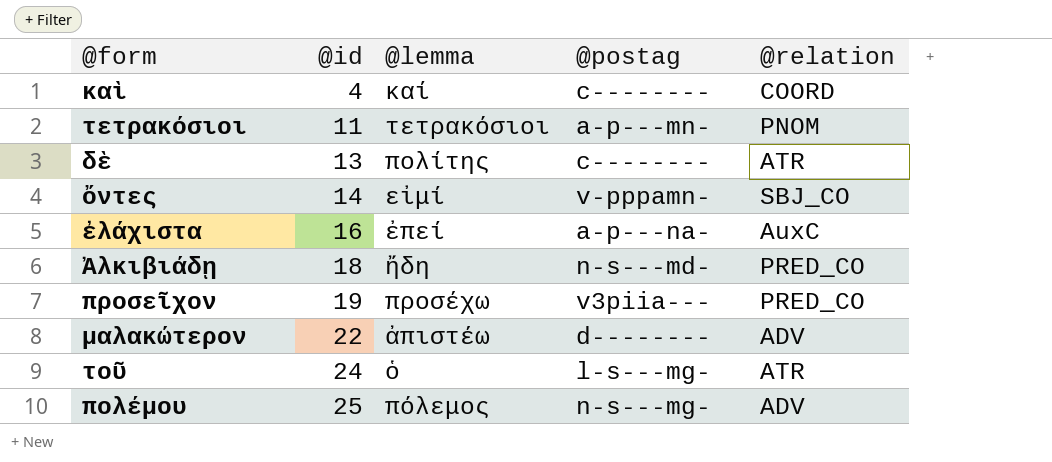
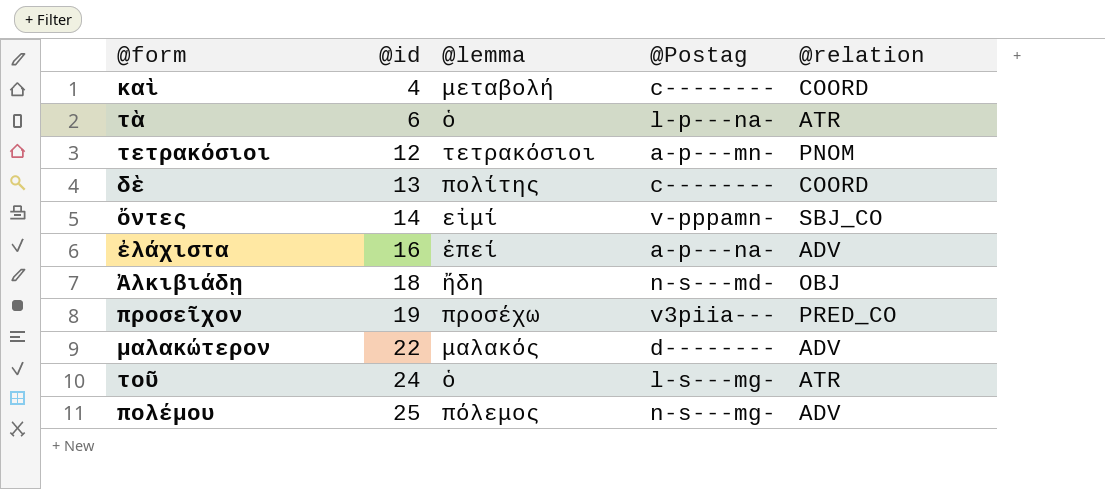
column name: @postag -> @Postag
καὶ | @lemma: καί -> μεταβολή
row τὰ: none -> 6 | ὁ | l-p---na- | ATR
τετρακόσιοι | @id: 11 -> 12
δὲ | @relation: ATR -> COORD
ἐλάχιστα | @relation: AuxC -> ADV
Ἀλκιβιάδῃ | @relation: PRED_CO -> OBJ
μαλακώτερον | @lemma: ἀπιστέω -> μαλακός

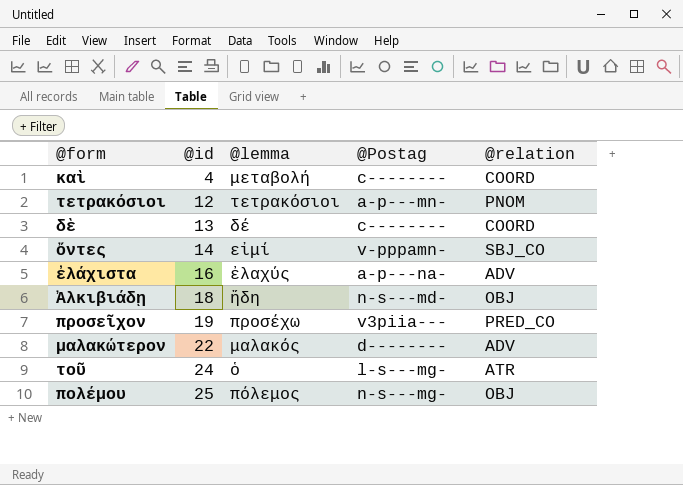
row τὰ: 6 | ὁ | l-p---na- | ATR -> none
δὲ | @lemma: πολίτης -> δέ
ἐλάχιστα | @lemma: ἐπεί -> ἐλαχύς
πολέμου | @relation: ADV -> OBJ

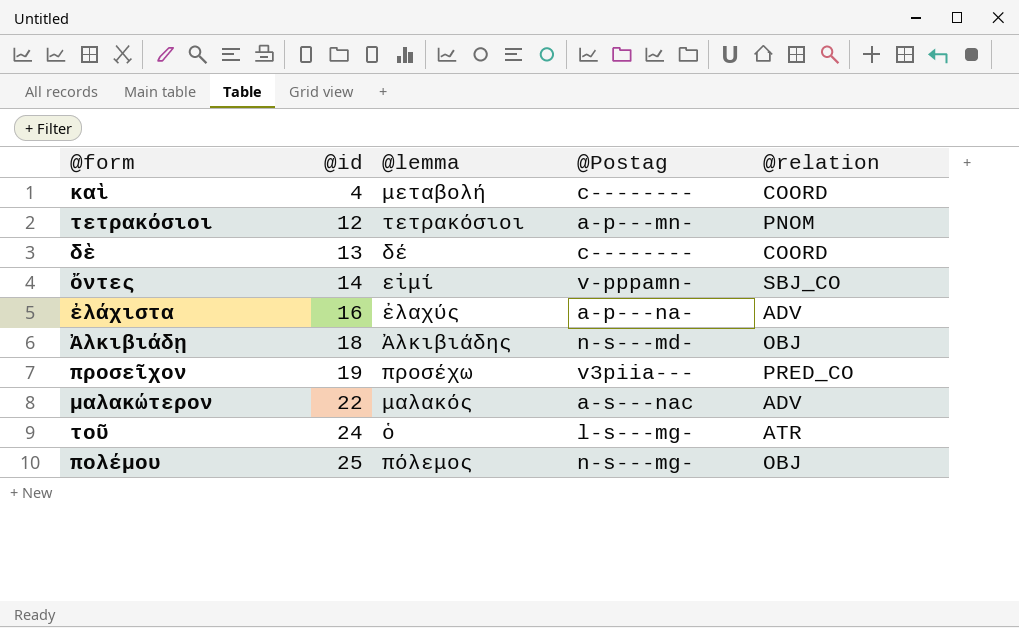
Ἀλκιβιάδῃ | @lemma: ἤδη -> Ἀλκιβιάδης
μαλακώτερον | @Postag: d-------- -> a-s---nac

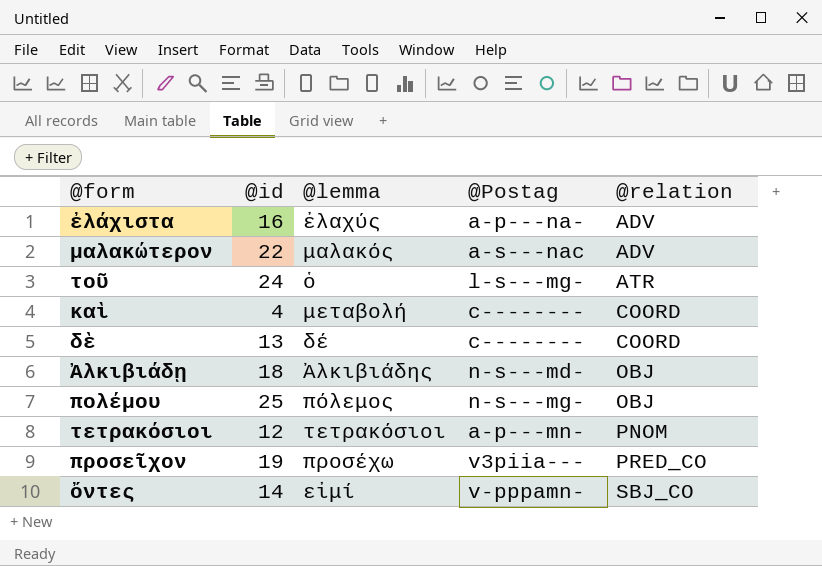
row order: @id ascending -> @relation ascending

